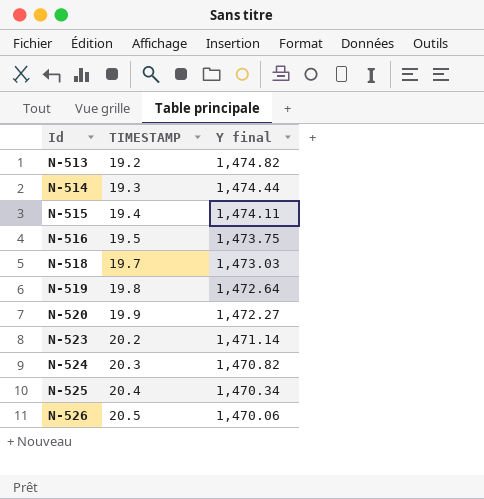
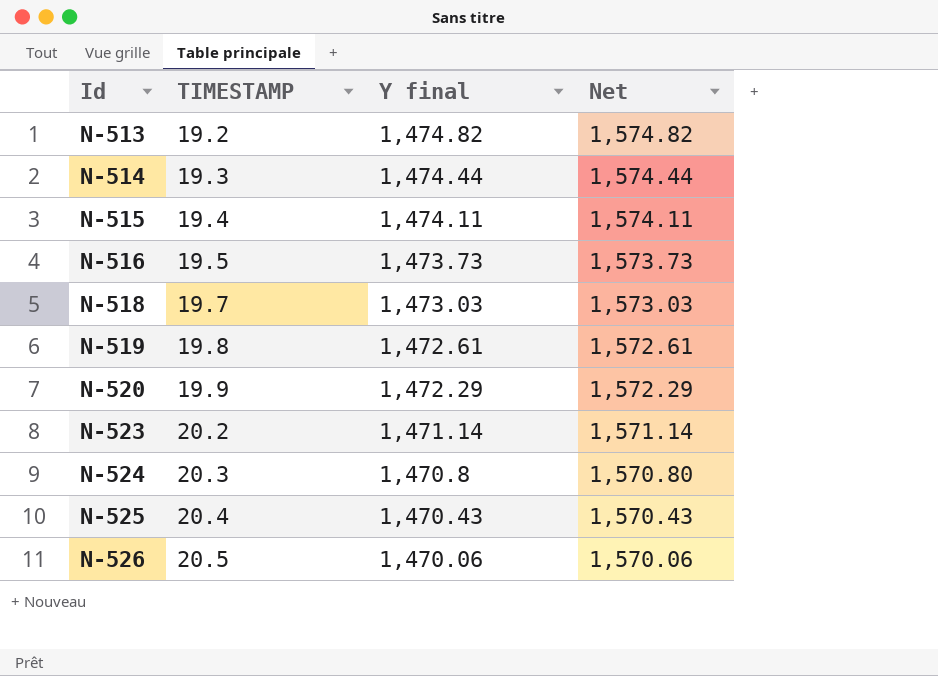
column Net | formula: none -> [Y final] + 100
N-516 | Y final: 1,473.75 -> 1,473.73
N-519 | Y final: 1,472.64 -> 1,472.61
N-520 | Y final: 1,472.27 -> 1,472.29
N-524 | Y final: 1,470.82 -> 1,470.8
N-525 | Y final: 1,470.34 -> 1,470.43

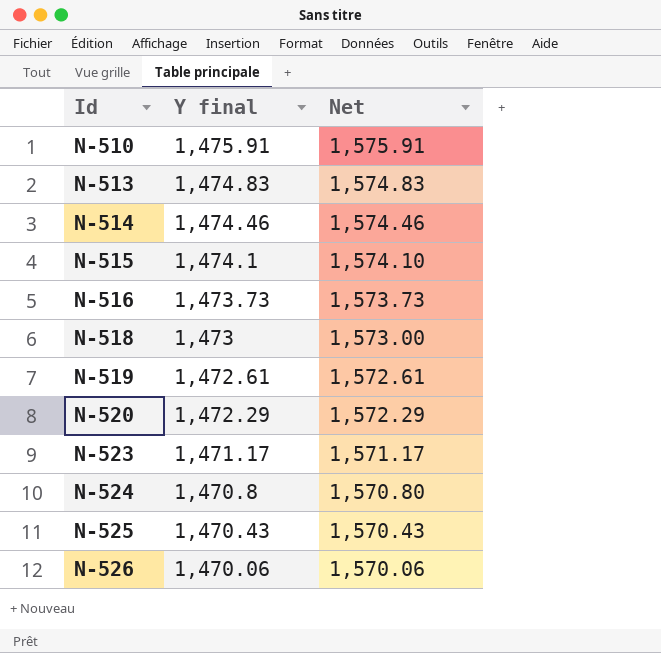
column TIMESTAMP | position: 2 -> none
row N-510: none -> 1,475.91 | 1,575.91
N-513 | Y final: 1,474.82 -> 1,474.83
N-513 | Net: 1,574.82 -> 1,574.83
N-514 | Y final: 1,474.44 -> 1,474.46
N-514 | Net: 1,574.44 -> 1,574.46
N-515 | Y final: 1,474.11 -> 1,474.1
N-515 | Net: 1,574.11 -> 1,574.10
N-518 | Y final: 1,473.03 -> 1,473
N-518 | Net: 1,573.03 -> 1,573.00
N-523 | Y final: 1,471.14 -> 1,471.17
N-523 | Net: 1,571.14 -> 1,571.17

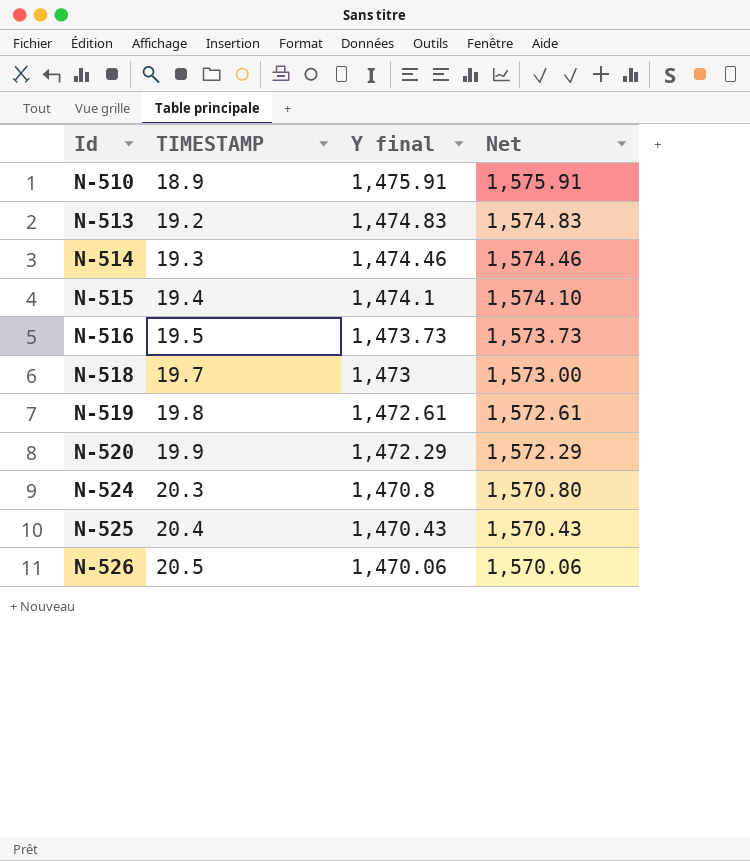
column TIMESTAMP | position: none -> 2
row N-523: 1,471.17 | 1,571.17 -> none

